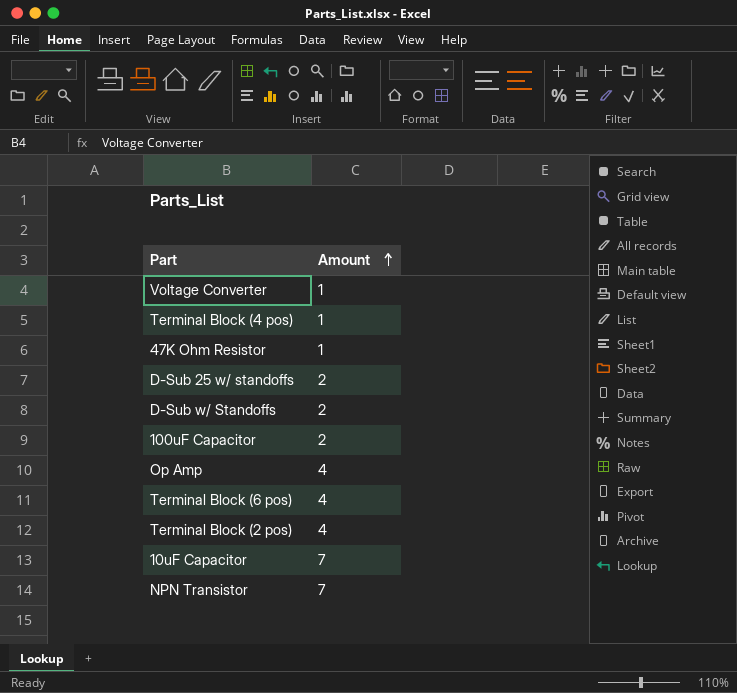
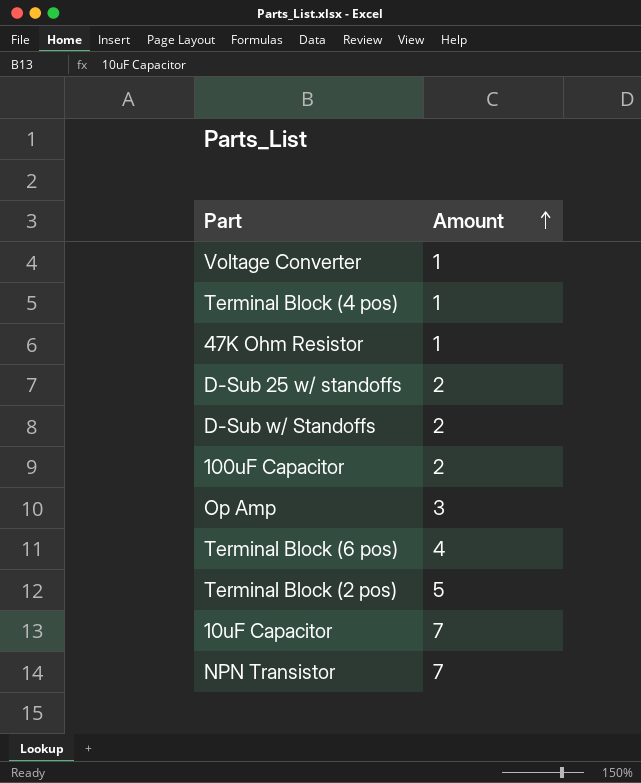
Op Amp | Amount: 4 -> 3
Terminal Block (2 pos) | Amount: 4 -> 5

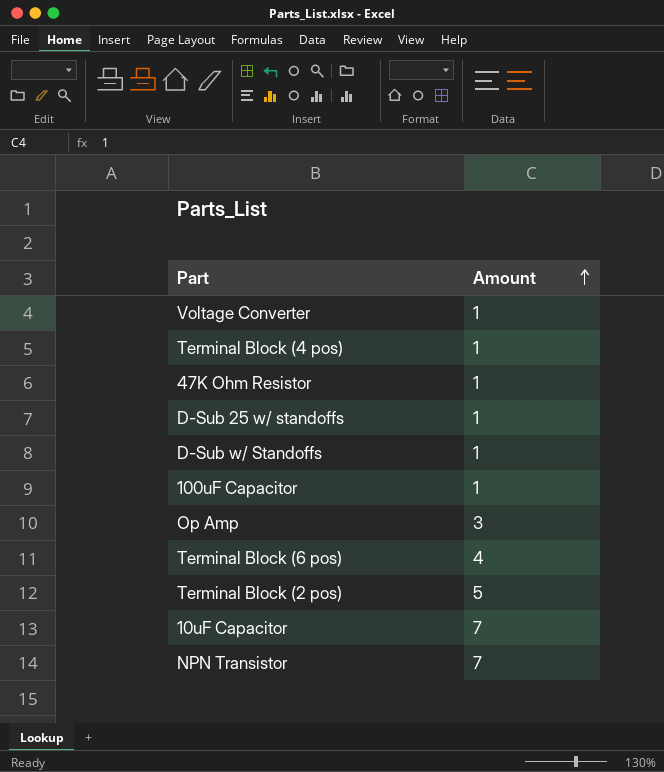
D-Sub 25 w/ standoffs | Amount: 2 -> 1
D-Sub w/ Standoffs | Amount: 2 -> 1
100uF Capacitor | Amount: 2 -> 1

